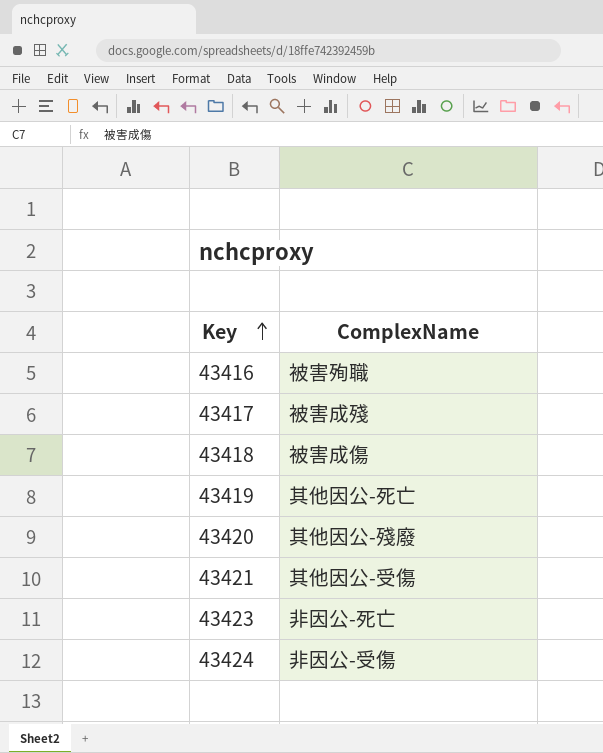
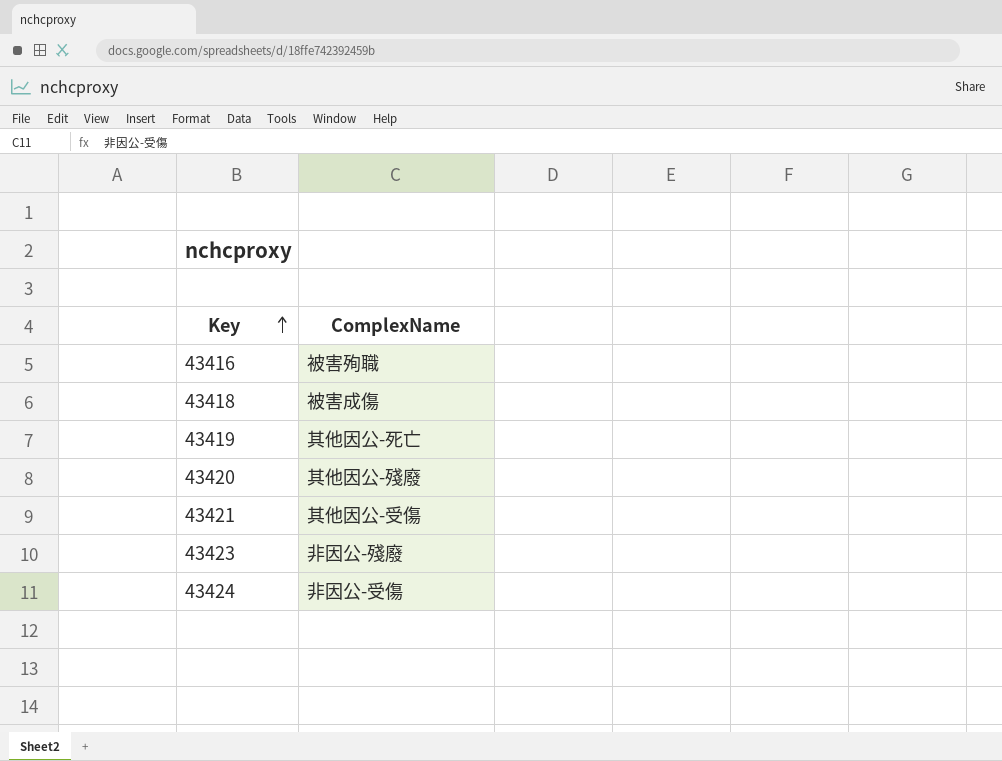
row 43417: 被害成殘 -> none
43423 | ComplexName: 非因公-死亡 -> 非因公-殘廢

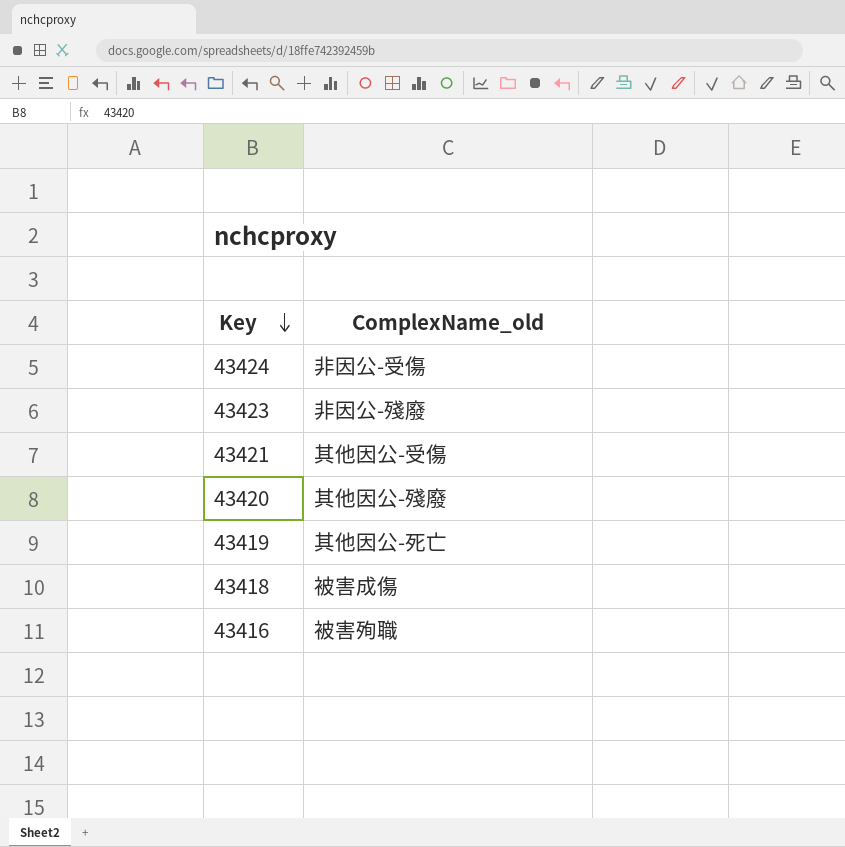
row order: Key ascending -> Key descending
column name: ComplexName -> ComplexName_old

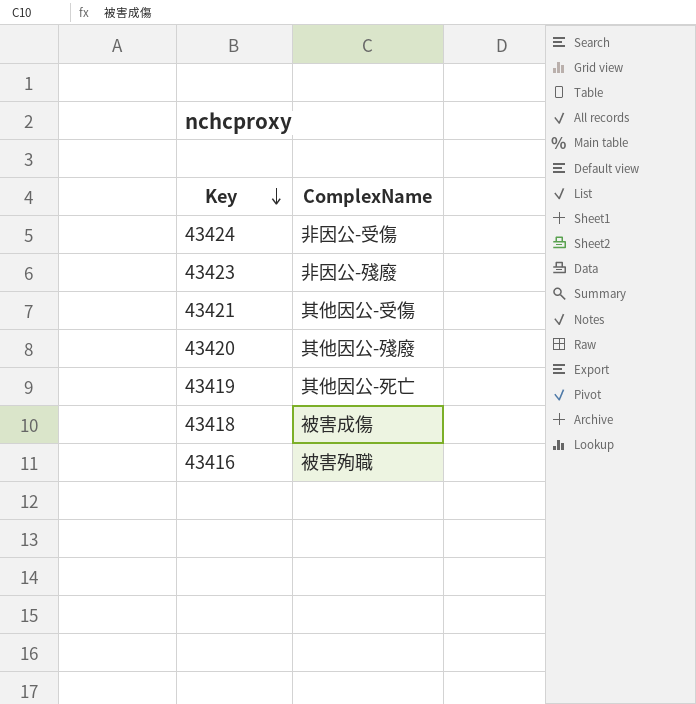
column name: ComplexName_old -> ComplexName

